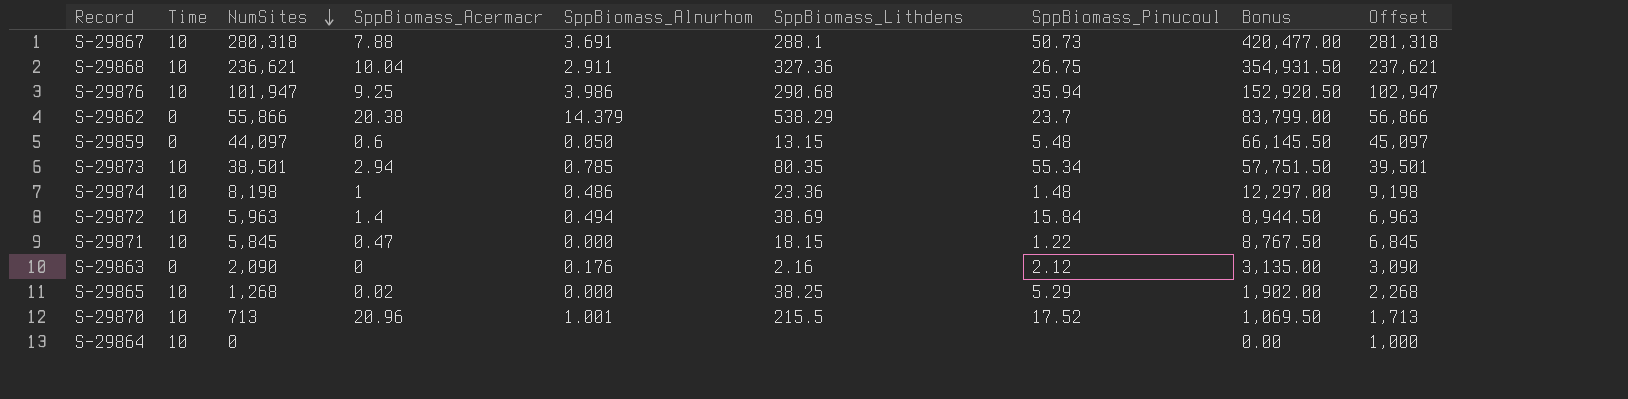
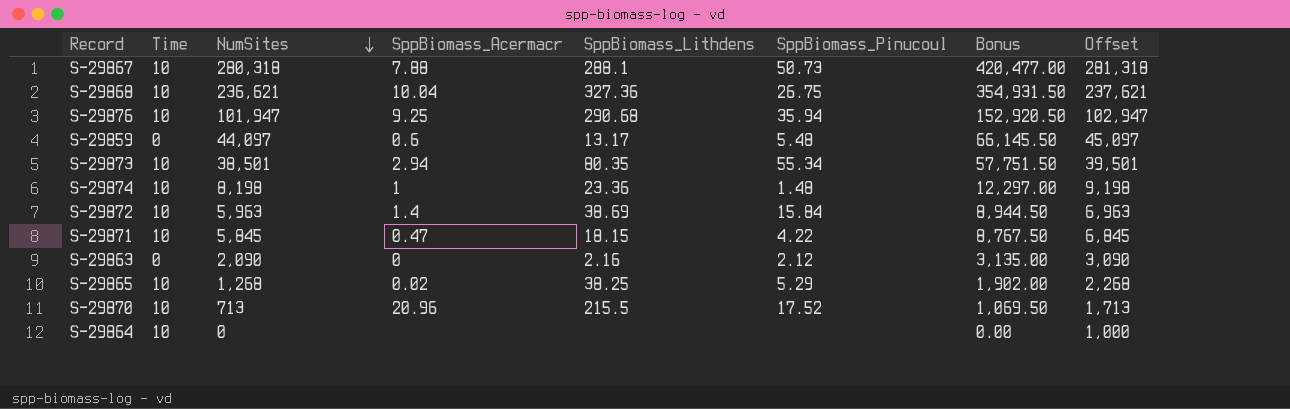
column SppBiomass_Alnurhom | position: 5 -> none
row S-29862: 0 | 55,866 | 20.38 | 14.379 | 538.29 | 23.7 | 83,799.00 | 56,866 -> none
S-29859 | SppBiomass_Lithdens: 13.15 -> 13.17
S-29871 | SppBiomass_Pinucoul: 1.22 -> 4.22

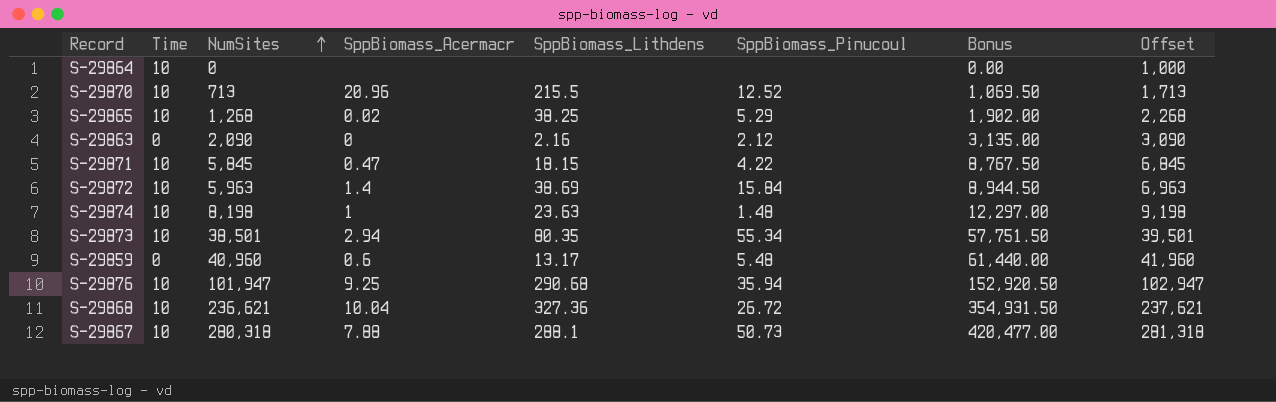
row order: NumSites descending -> NumSites ascending
S-29870 | SppBiomass_Pinucoul: 17.52 -> 12.52
S-29874 | SppBiomass_Lithdens: 23.36 -> 23.63
S-29859 | NumSites: 44,097 -> 40,960
S-29859 | Bonus: 66,145.50 -> 61,440.00
S-29859 | Offset: 45,097 -> 41,960
S-29868 | SppBiomass_Pinucoul: 26.75 -> 26.72

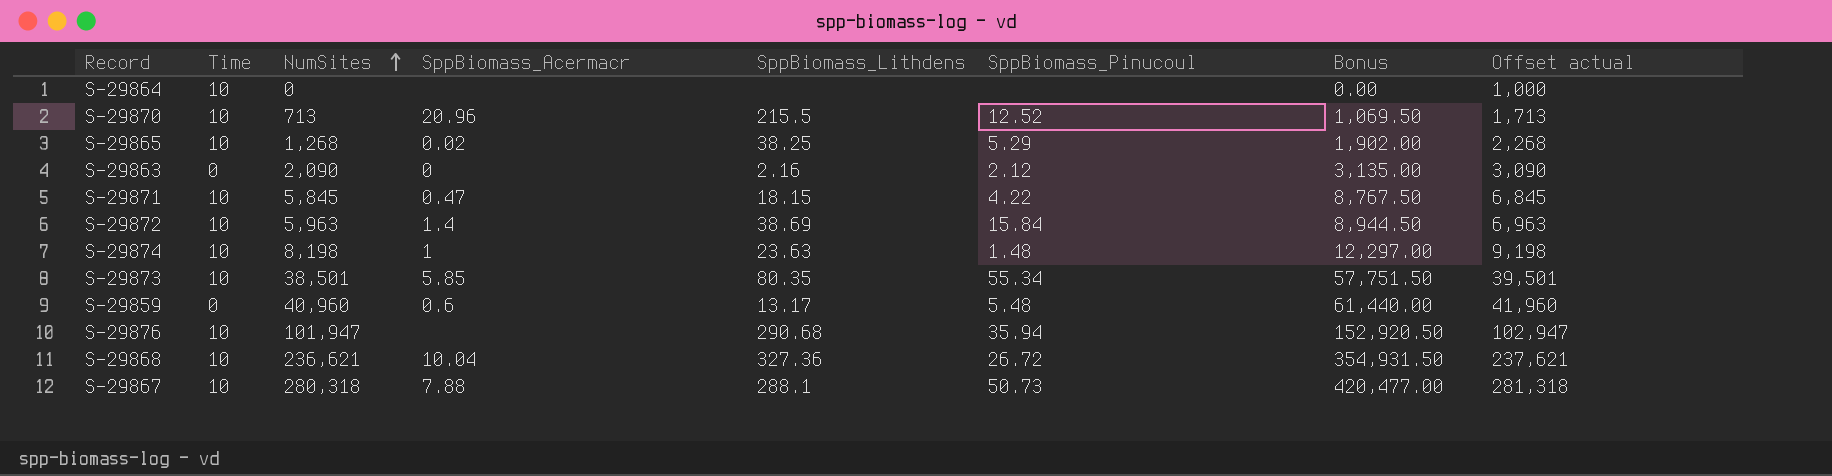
column name: Offset -> Offset actual
S-29873 | SppBiomass_Acermacr: 2.94 -> 5.85
S-29876 | SppBiomass_Acermacr: 9.25 -> none

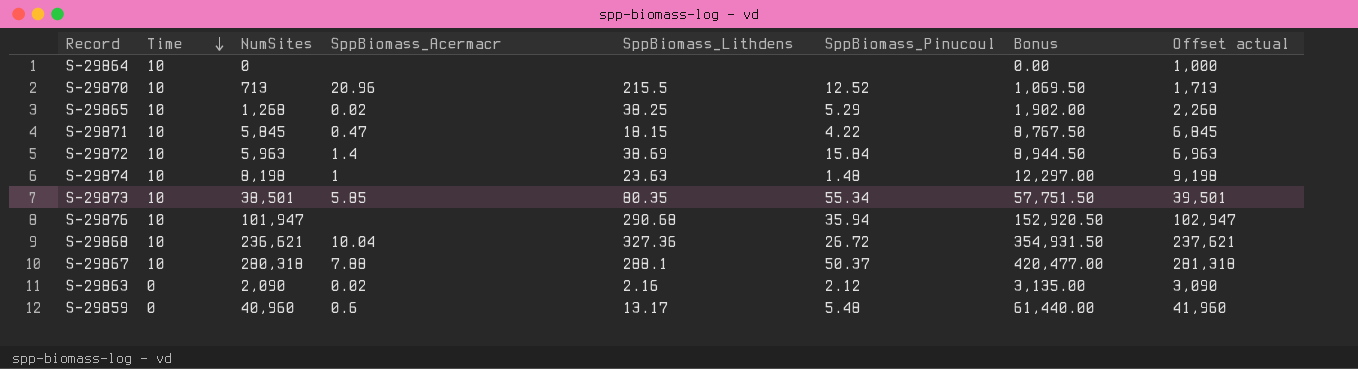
row order: NumSites ascending -> Time descending
S-29867 | SppBiomass_Pinucoul: 50.73 -> 50.37
S-29863 | SppBiomass_Acermacr: 0 -> 0.02

